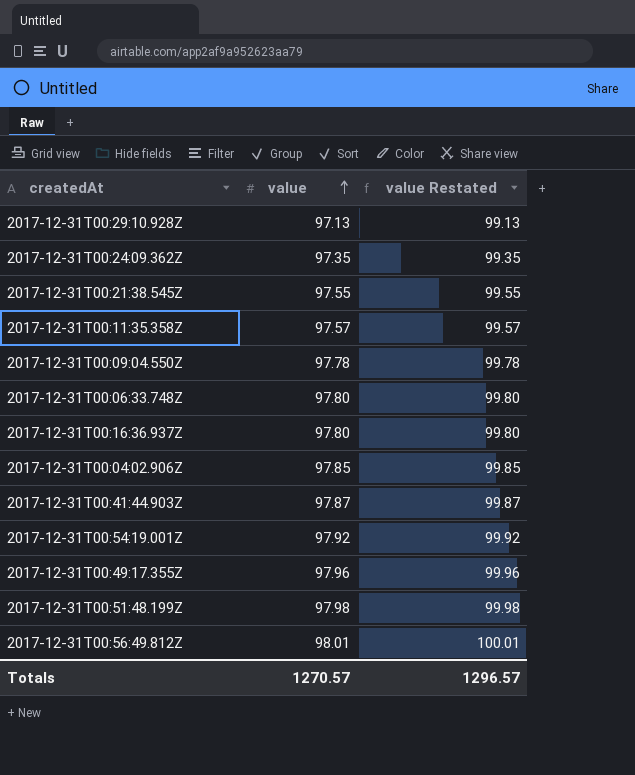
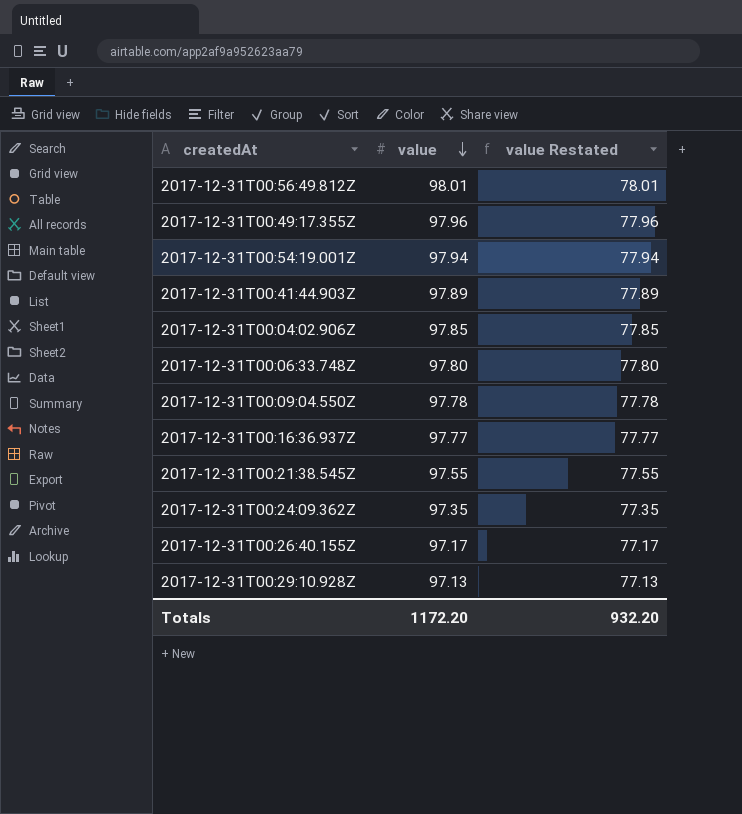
row order: value ascending -> value descending
column value Restated | formula: [value] + 2 -> [value] - 20
row 2017-12-31T00:11:35.358Z: 97.57 | 99.57 -> none
row 2017-12-31T00:51:48.199Z: 97.98 | 99.98 -> none
2017-12-31T00:54:19.001Z | value: 97.92 -> 97.94
2017-12-31T00:41:44.903Z | value: 97.87 -> 97.89
2017-12-31T00:16:36.937Z | value: 97.80 -> 97.77
row 2017-12-31T00:26:40.155Z: none -> 97.17 | 77.17
Totals | value: 1270.57 -> 1172.20
Totals | value Restated: 1296.57 -> 932.20

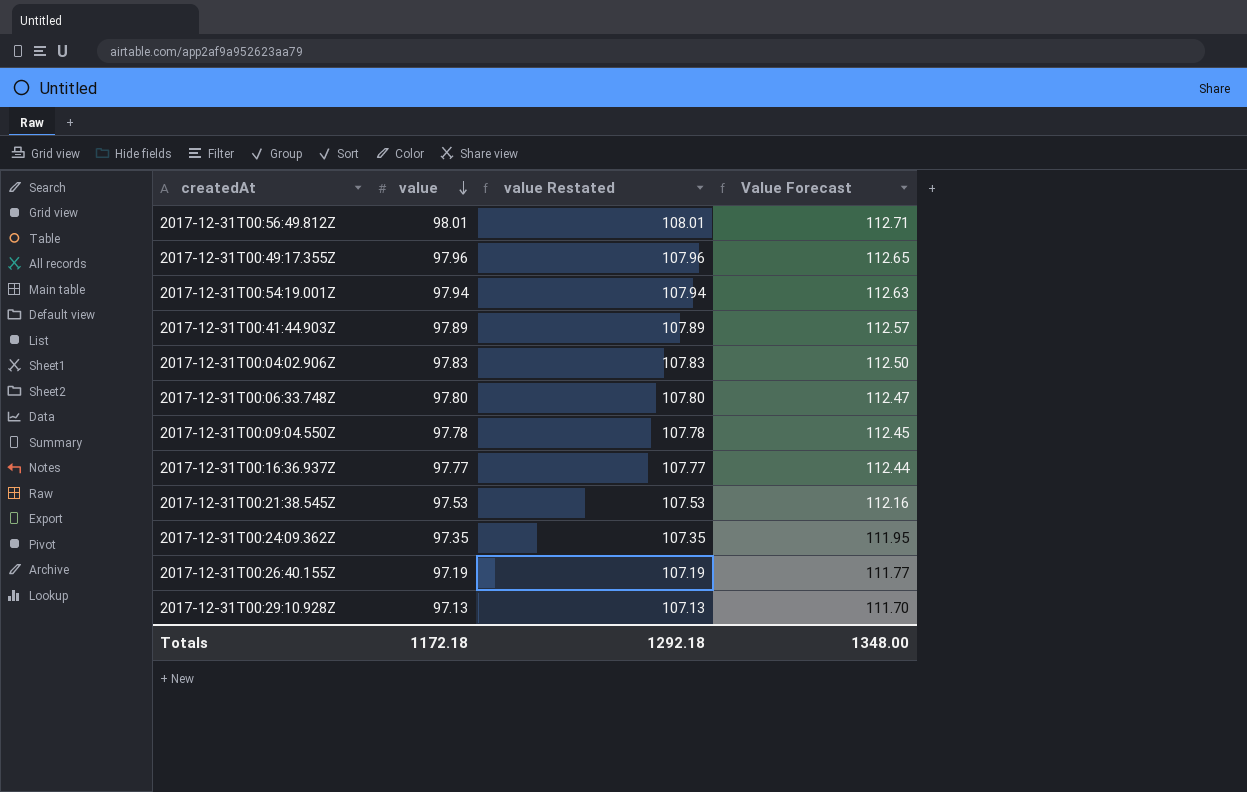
column value Restated | formula: [value] - 20 -> [value] + 10
column Value Forecast | formula: none -> [value] * 1.15
2017-12-31T00:04:02.906Z | value: 97.85 -> 97.83
2017-12-31T00:21:38.545Z | value: 97.55 -> 97.53
2017-12-31T00:26:40.155Z | value: 97.17 -> 97.19
Totals | value: 1172.20 -> 1172.18
Totals | value Restated: 932.20 -> 1292.18

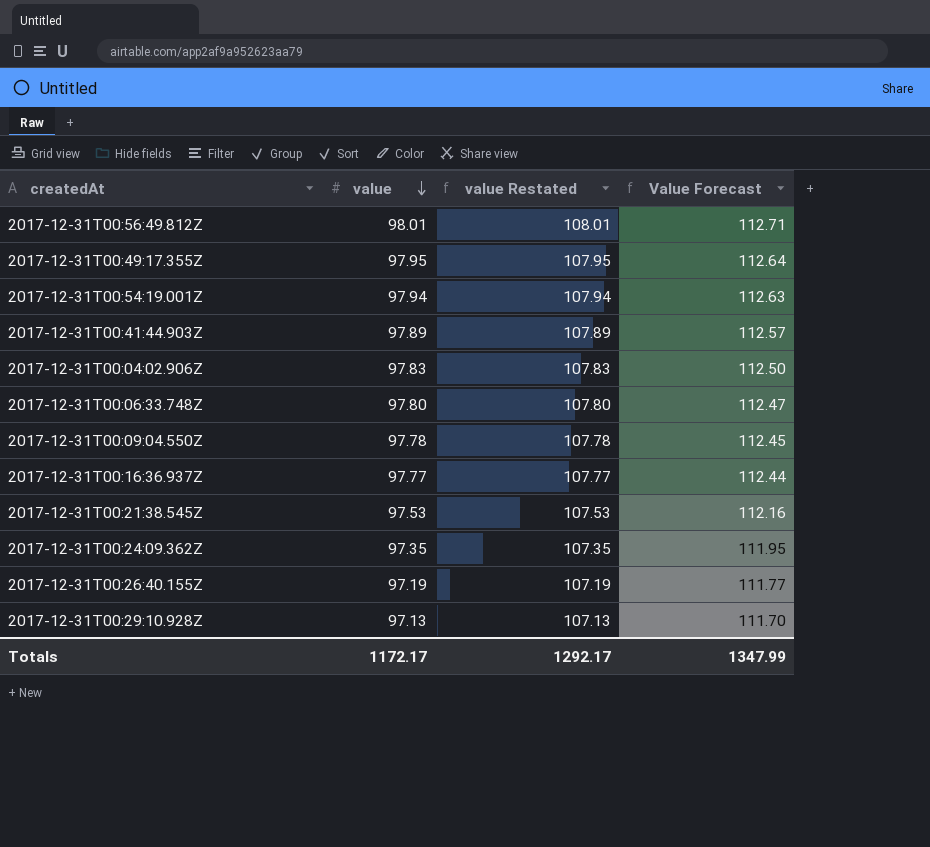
2017-12-31T00:49:17.355Z | value: 97.96 -> 97.95
2017-12-31T00:49:17.355Z | value Restated: 107.96 -> 107.95
2017-12-31T00:49:17.355Z | Value Forecast: 112.65 -> 112.64
Totals | value: 1172.18 -> 1172.17
Totals | value Restated: 1292.18 -> 1292.17
Totals | Value Forecast: 1348.00 -> 1347.99

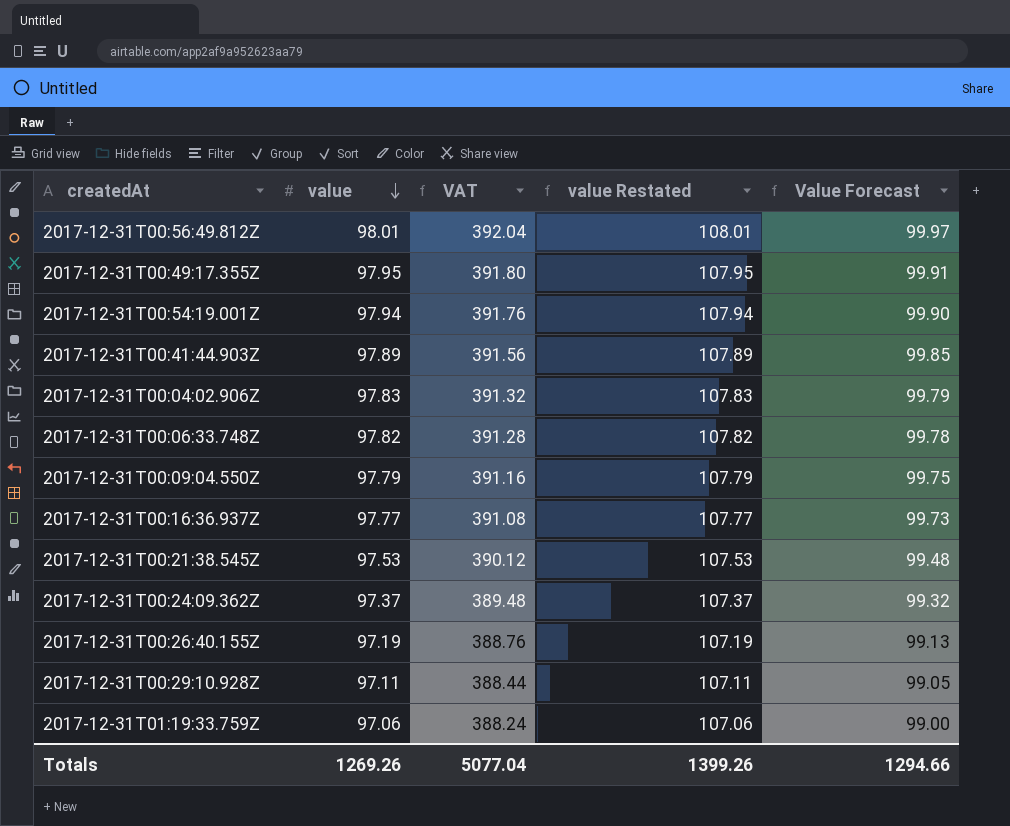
column VAT | formula: none -> [value] * 4
column Value Forecast | formula: [value] * 1.15 -> [value] * 1.02
2017-12-31T00:06:33.748Z | value: 97.80 -> 97.82
2017-12-31T00:06:33.748Z | value Restated: 107.80 -> 107.82
2017-12-31T00:09:04.550Z | value: 97.78 -> 97.79
2017-12-31T00:09:04.550Z | value Restated: 107.78 -> 107.79
2017-12-31T00:24:09.362Z | value: 97.35 -> 97.37
2017-12-31T00:24:09.362Z | value Restated: 107.35 -> 107.37
2017-12-31T00:29:10.928Z | value: 97.13 -> 97.11
2017-12-31T00:29:10.928Z | value Restated: 107.13 -> 107.11
row 2017-12-31T01:19:33.759Z: none -> 97.06 | 388.24 | 107.06 | 99.00
Totals | value: 1172.17 -> 1269.26
Totals | value Restated: 1292.17 -> 1399.26
Totals | Value Forecast: 1347.99 -> 1294.66

